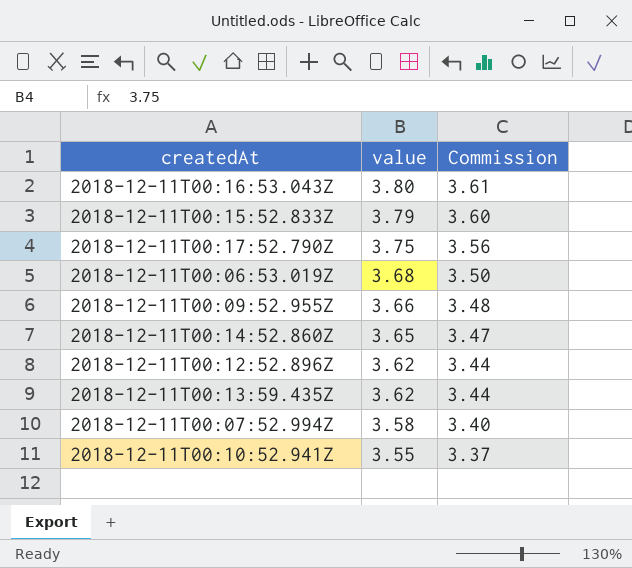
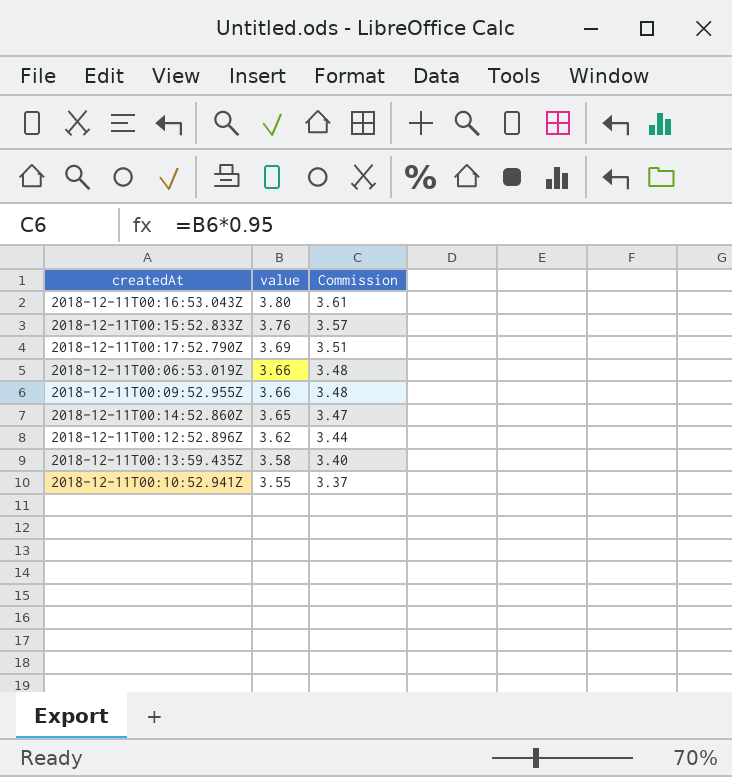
row 2018-12-11T00:07:52.994Z: 3.58 | 3.40 -> none
2018-12-11T00:15:52.833Z | value: 3.79 -> 3.76
2018-12-11T00:15:52.833Z | Commission: 3.60 -> 3.57
2018-12-11T00:17:52.790Z | value: 3.75 -> 3.69
2018-12-11T00:17:52.790Z | Commission: 3.56 -> 3.51
2018-12-11T00:06:53.019Z | value: 3.68 -> 3.66
2018-12-11T00:06:53.019Z | Commission: 3.50 -> 3.48
2018-12-11T00:13:59.435Z | value: 3.62 -> 3.58
2018-12-11T00:13:59.435Z | Commission: 3.44 -> 3.40

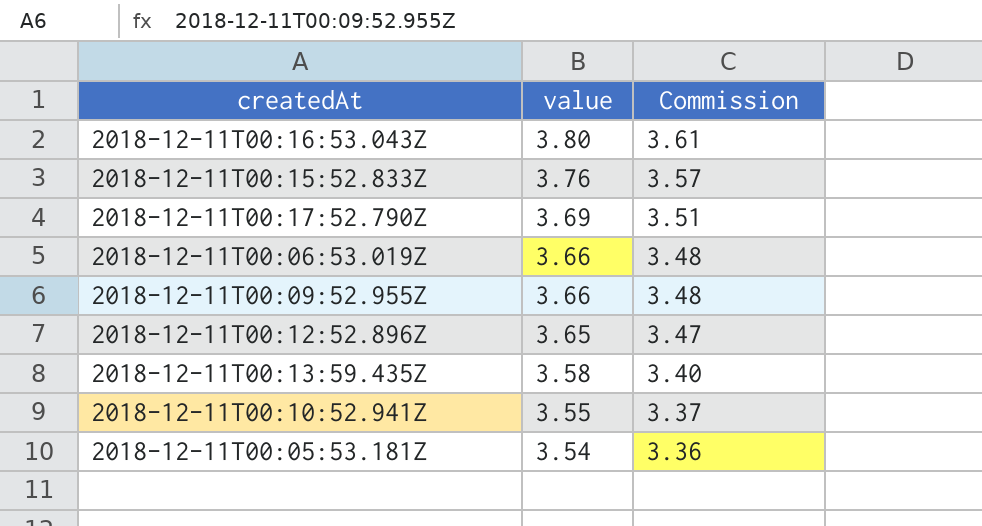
row 2018-12-11T00:14:52.860Z: 3.65 | 3.47 -> none
2018-12-11T00:12:52.896Z | value: 3.62 -> 3.65
2018-12-11T00:12:52.896Z | Commission: 3.44 -> 3.47
row 2018-12-11T00:05:53.181Z: none -> 3.54 | 3.36

